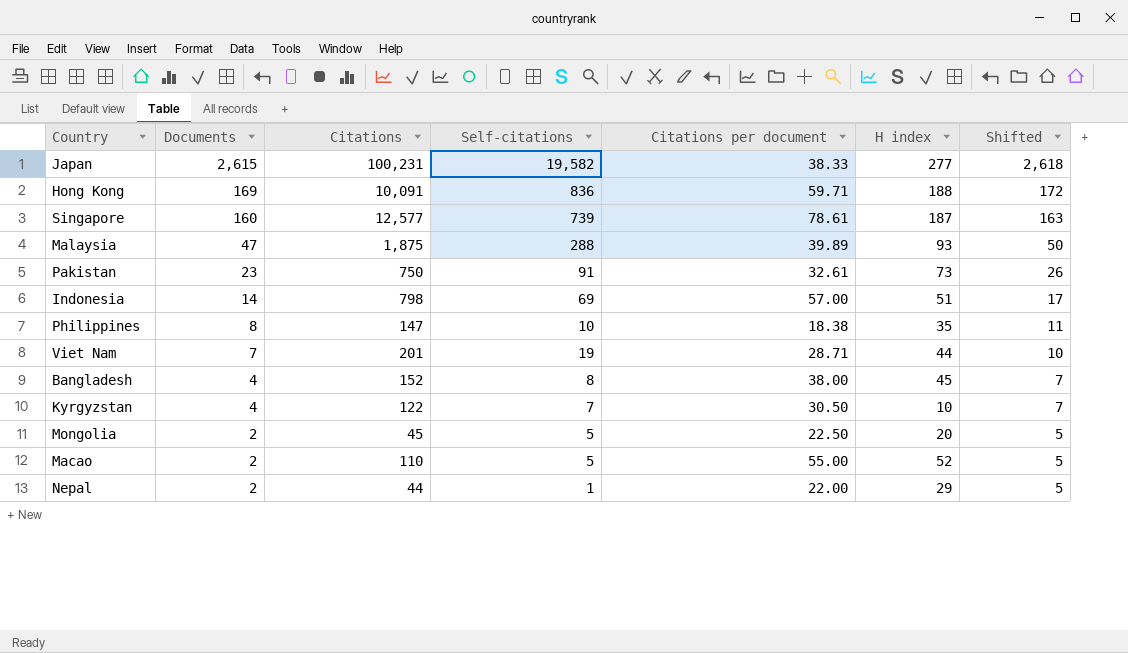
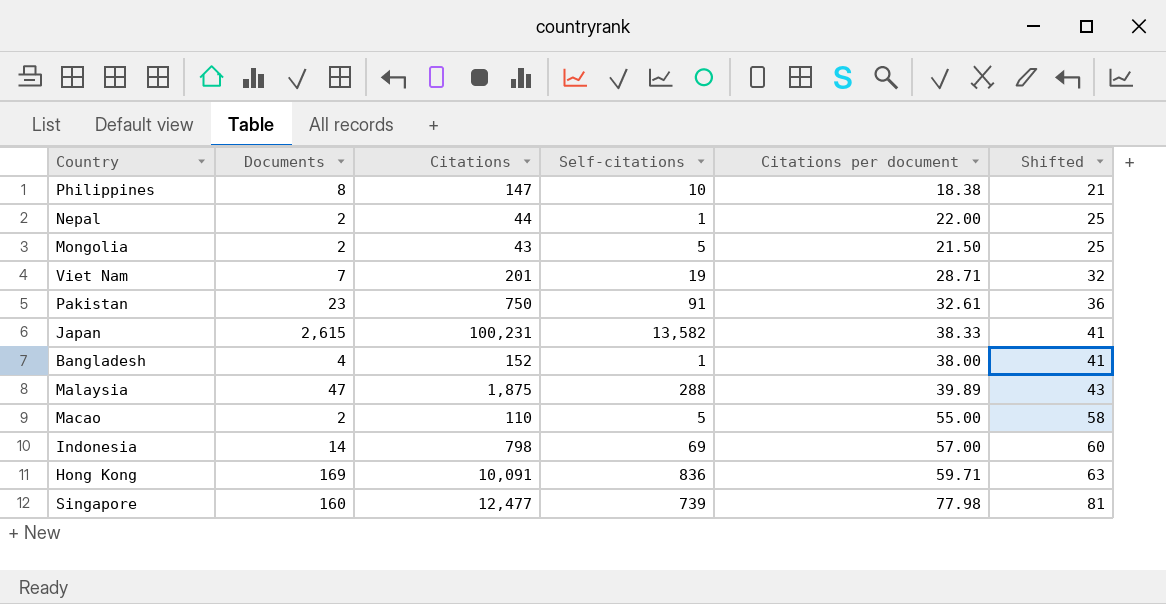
row order: Documents descending -> Shifted ascending
column H index | position: 6 -> none
column Shifted | formula: [Documents] + 3 -> [Citations per document] + 3
row Kyrgyzstan: 4 | 122 | 7 | 30.50 | 10 | 7 -> none
Mongolia | Citations: 45 -> 43
Mongolia | Citations per document: 22.50 -> 21.50
Japan | Self-citations: 19,582 -> 13,582
Bangladesh | Self-citations: 8 -> 1
Singapore | Citations: 12,577 -> 12,477
Singapore | Citations per document: 78.61 -> 77.98

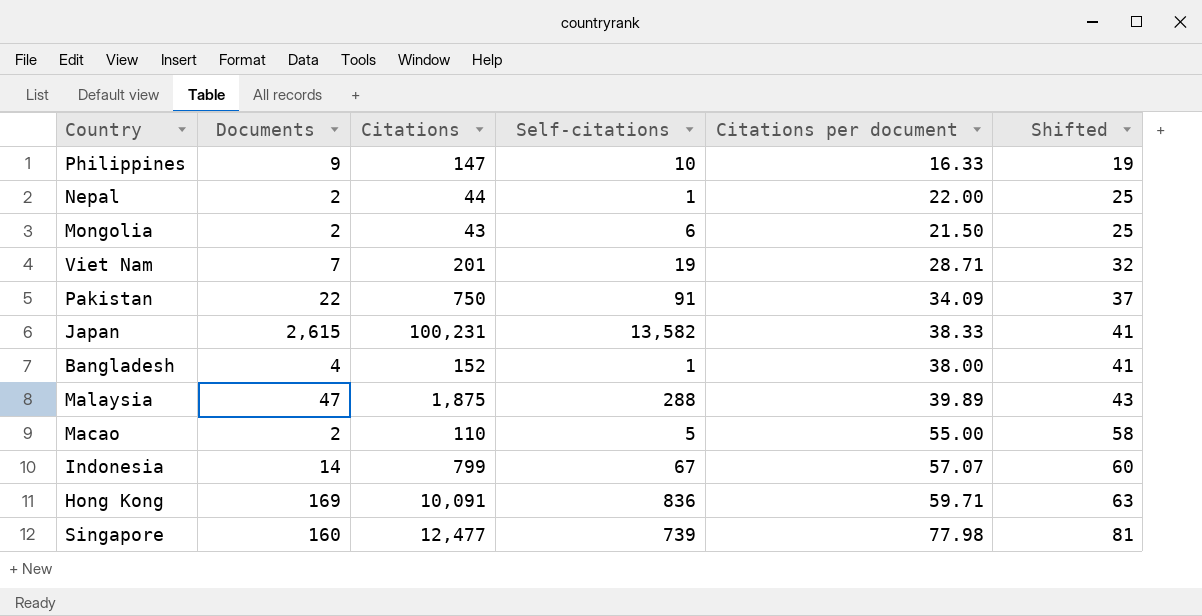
Philippines | Documents: 8 -> 9
Philippines | Citations per document: 18.38 -> 16.33
Philippines | Shifted: 21 -> 19
Mongolia | Self-citations: 5 -> 6
Pakistan | Documents: 23 -> 22
Pakistan | Citations per document: 32.61 -> 34.09
Pakistan | Shifted: 36 -> 37
Indonesia | Citations: 798 -> 799
Indonesia | Self-citations: 69 -> 67
Indonesia | Citations per document: 57.00 -> 57.07

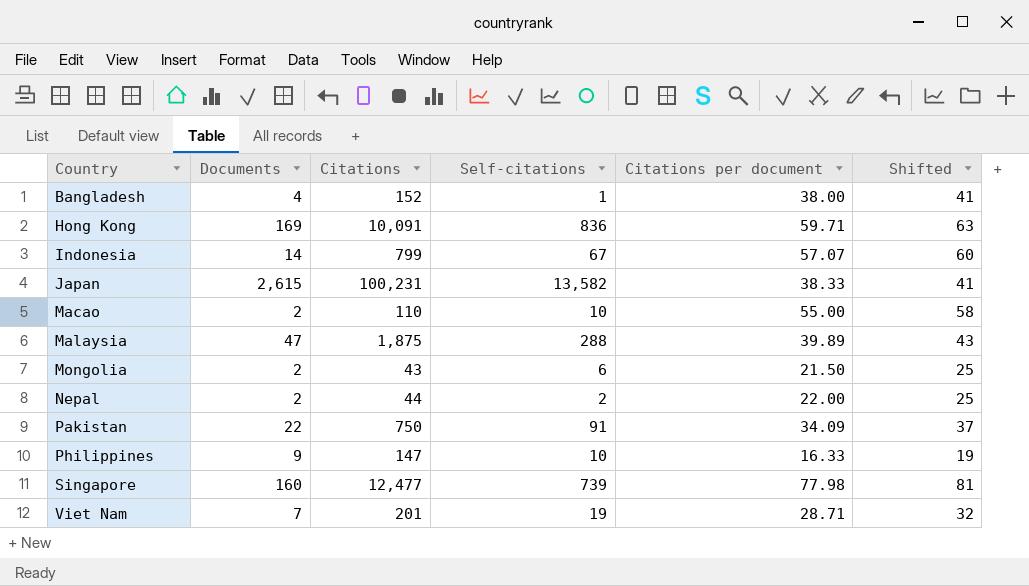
row order: Shifted ascending -> Country ascending
Macao | Self-citations: 5 -> 10
Nepal | Self-citations: 1 -> 2

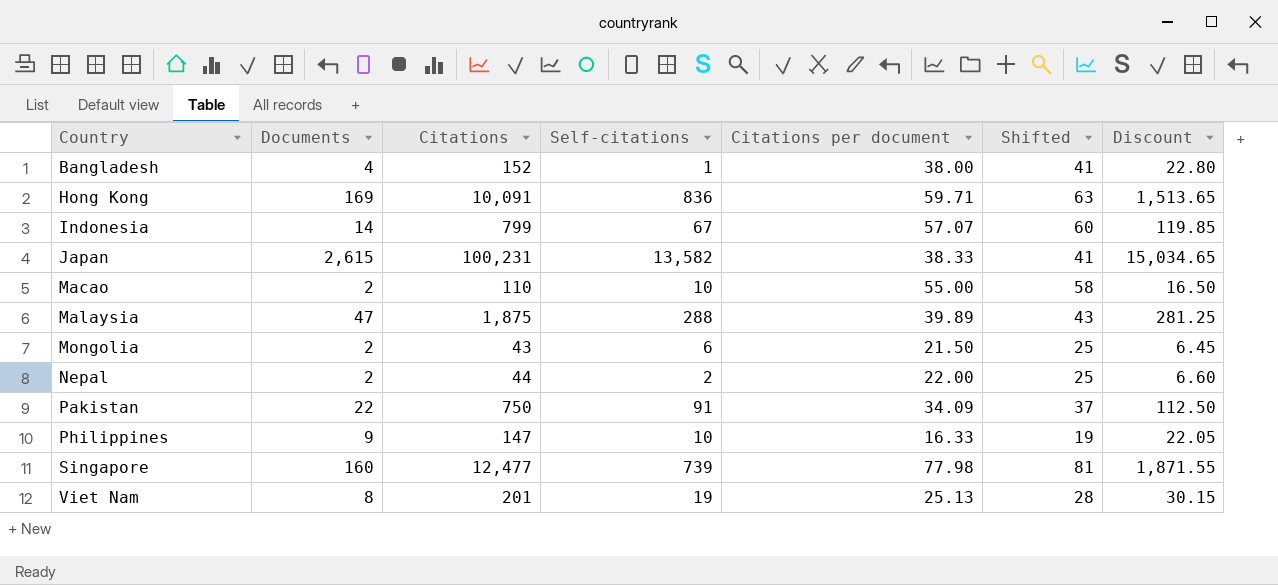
column Discount | formula: none -> [Citations] * 0.15
Viet Nam | Documents: 7 -> 8
Viet Nam | Citations per document: 28.71 -> 25.13
Viet Nam | Shifted: 32 -> 28

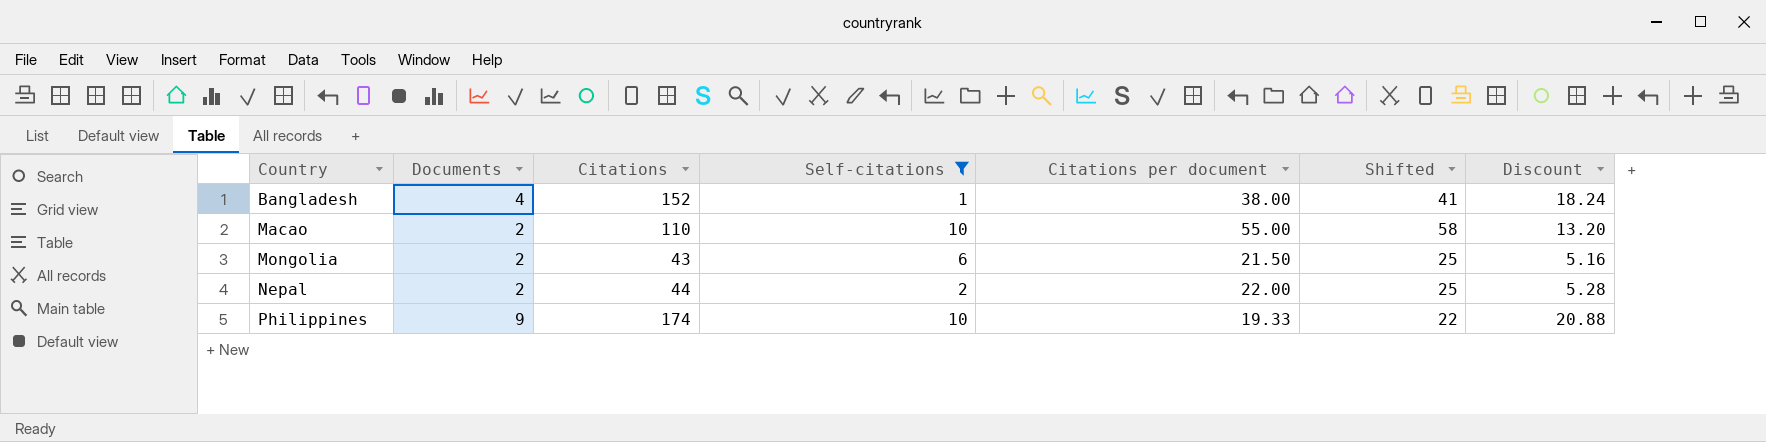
filter: none -> Self-citations <= 10
column Discount | formula: [Citations] * 0.15 -> [Citations] * 0.12
Philippines | Citations: 147 -> 174
Philippines | Citations per document: 16.33 -> 19.33
Philippines | Shifted: 19 -> 22

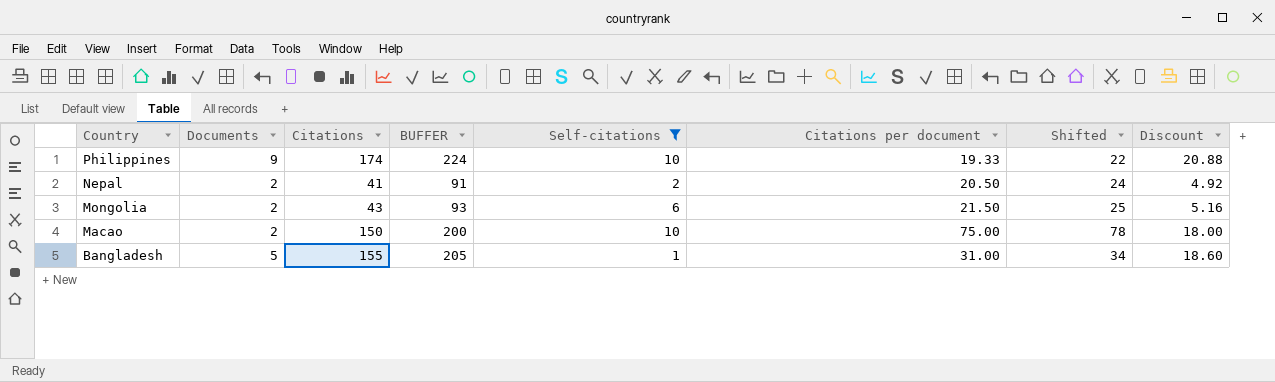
row order: Country ascending -> Country descending
column BUFFER | formula: none -> [Citations] + 50
Nepal | Citations: 44 -> 41
Nepal | Citations per document: 22.00 -> 20.50
Nepal | Shifted: 25 -> 24
Nepal | Discount: 5.28 -> 4.92
Macao | Citations: 110 -> 150
Macao | Citations per document: 55.00 -> 75.00
Macao | Shifted: 58 -> 78
Macao | Discount: 13.20 -> 18.00
Bangladesh | Documents: 4 -> 5
Bangladesh | Citations: 152 -> 155
Bangladesh | Citations per document: 38.00 -> 31.00
Bangladesh | Shifted: 41 -> 34
Bangladesh | Discount: 18.24 -> 18.60

